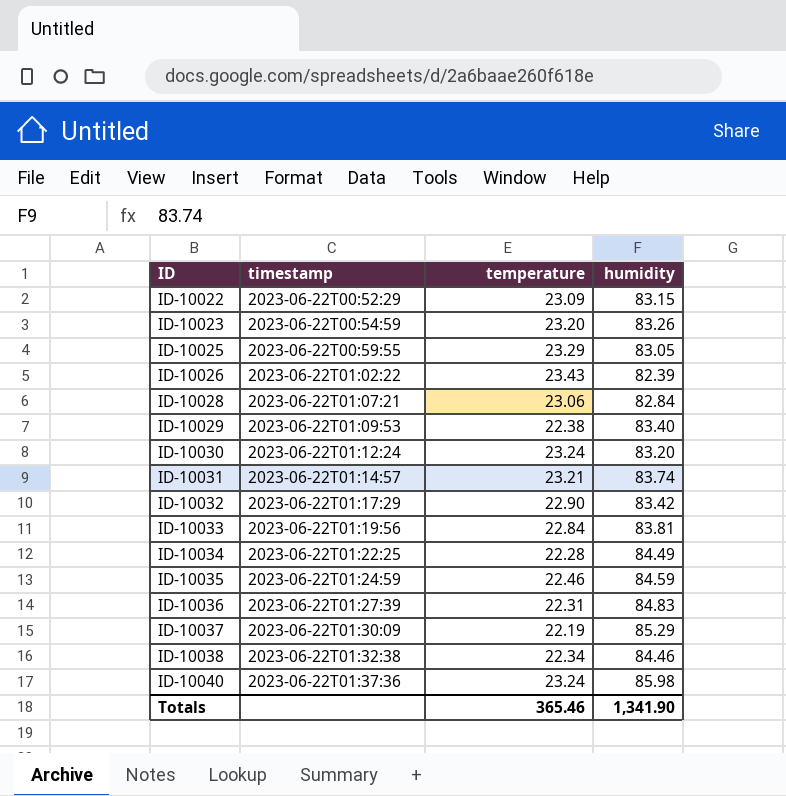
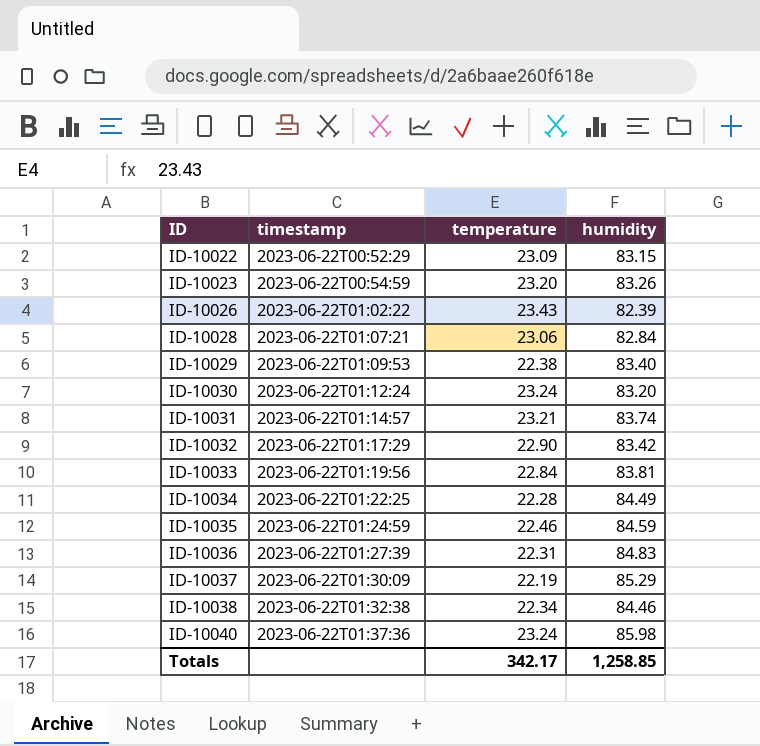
row ID-10025: 2023-06-22T00:59:55 | 23.29 | 83.05 -> none
Totals | temperature: 365.46 -> 342.17
Totals | humidity: 1,341.90 -> 1,258.85

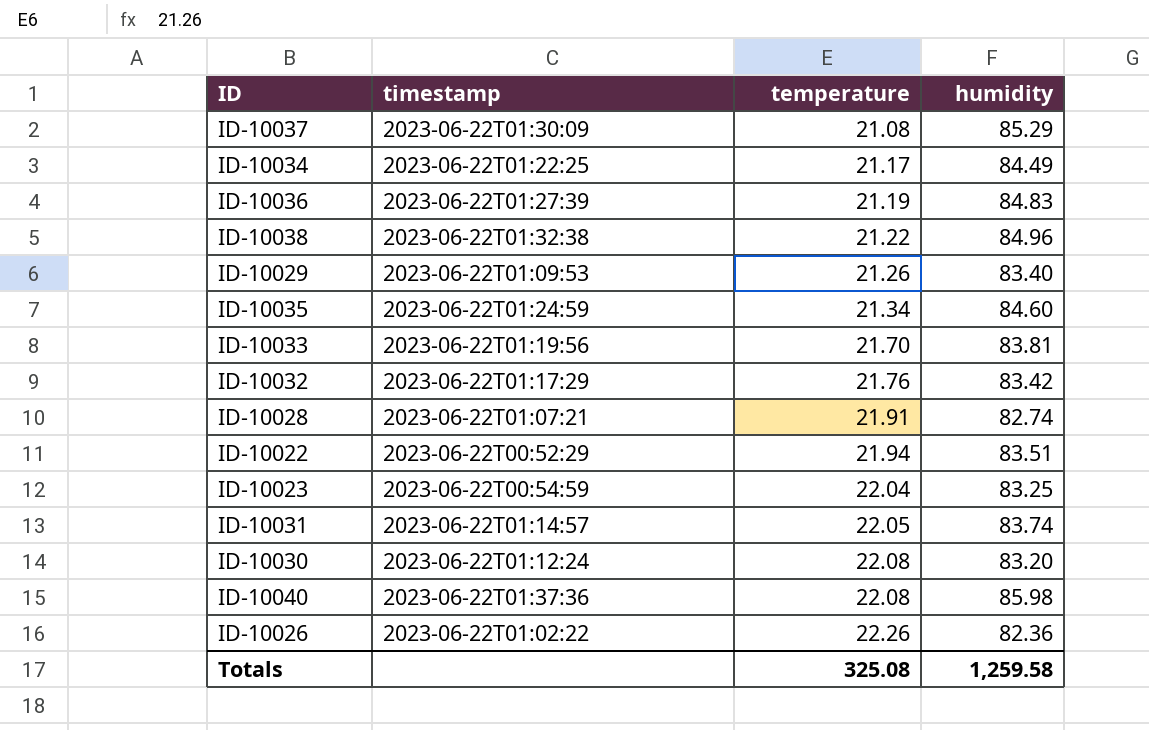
row order: ID ascending -> temperature ascending
ID-10037 | temperature: 22.19 -> 21.08
ID-10034 | temperature: 22.28 -> 21.17
ID-10036 | temperature: 22.31 -> 21.19
ID-10038 | temperature: 22.34 -> 21.22
ID-10038 | humidity: 84.46 -> 84.96
ID-10029 | temperature: 22.38 -> 21.26
ID-10035 | temperature: 22.46 -> 21.34
ID-10035 | humidity: 84.59 -> 84.60
ID-10033 | temperature: 22.84 -> 21.70
ID-10032 | temperature: 22.90 -> 21.76
ID-10028 | temperature: 23.06 -> 21.91
ID-10028 | humidity: 82.84 -> 82.74
ID-10022 | temperature: 23.09 -> 21.94
ID-10022 | humidity: 83.15 -> 83.51
ID-10023 | temperature: 23.20 -> 22.04
ID-10023 | humidity: 83.26 -> 83.25
ID-10031 | temperature: 23.21 -> 22.05
ID-10030 | temperature: 23.24 -> 22.08
ID-10040 | temperature: 23.24 -> 22.08
ID-10026 | temperature: 23.43 -> 22.26
ID-10026 | humidity: 82.39 -> 82.36
Totals | temperature: 342.17 -> 325.08
Totals | humidity: 1,258.85 -> 1,259.58

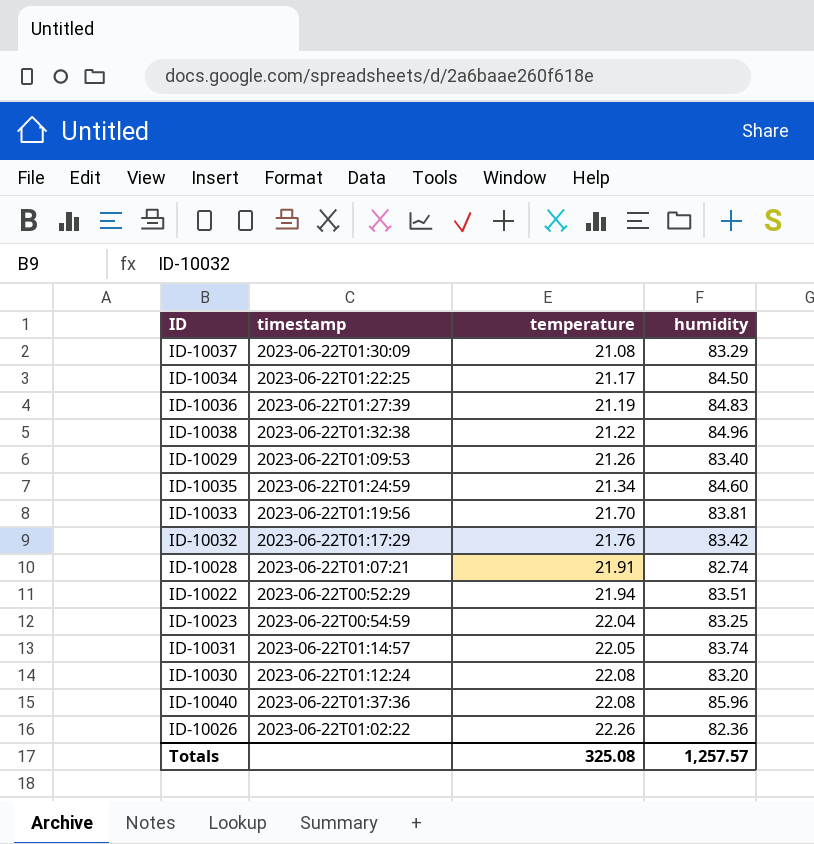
ID-10037 | humidity: 85.29 -> 83.29
ID-10034 | humidity: 84.49 -> 84.50
ID-10040 | humidity: 85.98 -> 85.96
Totals | humidity: 1,259.58 -> 1,257.57

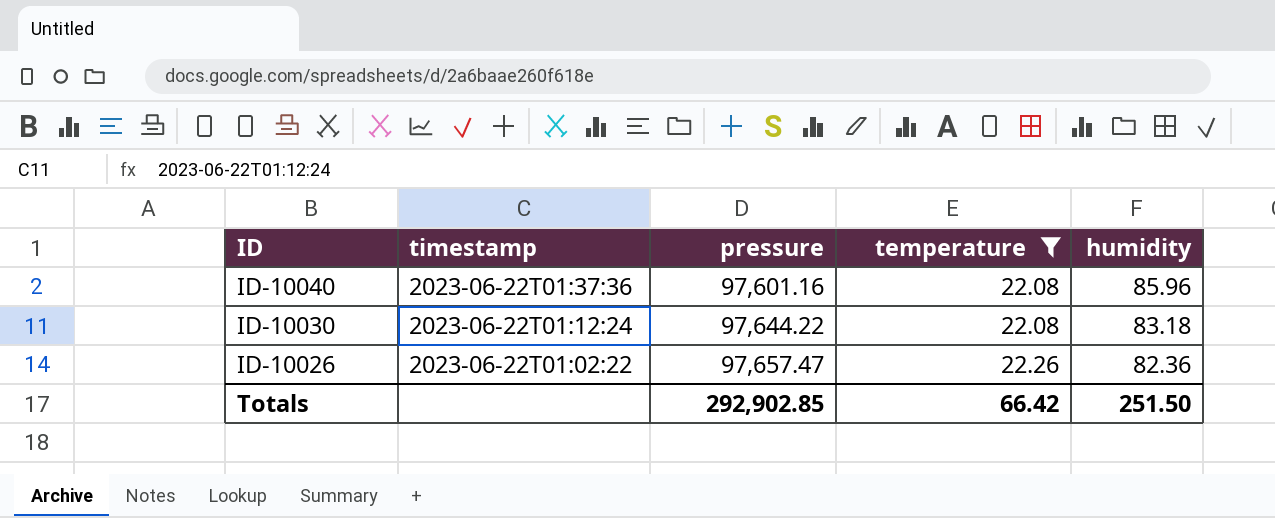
filter: none -> temperature >= 22.08
row order: temperature ascending -> ID descending
column pressure | position: none -> 3
ID-10030 | humidity: 83.20 -> 83.18
Totals | temperature: 325.08 -> 66.42
Totals | humidity: 1,257.57 -> 251.50

